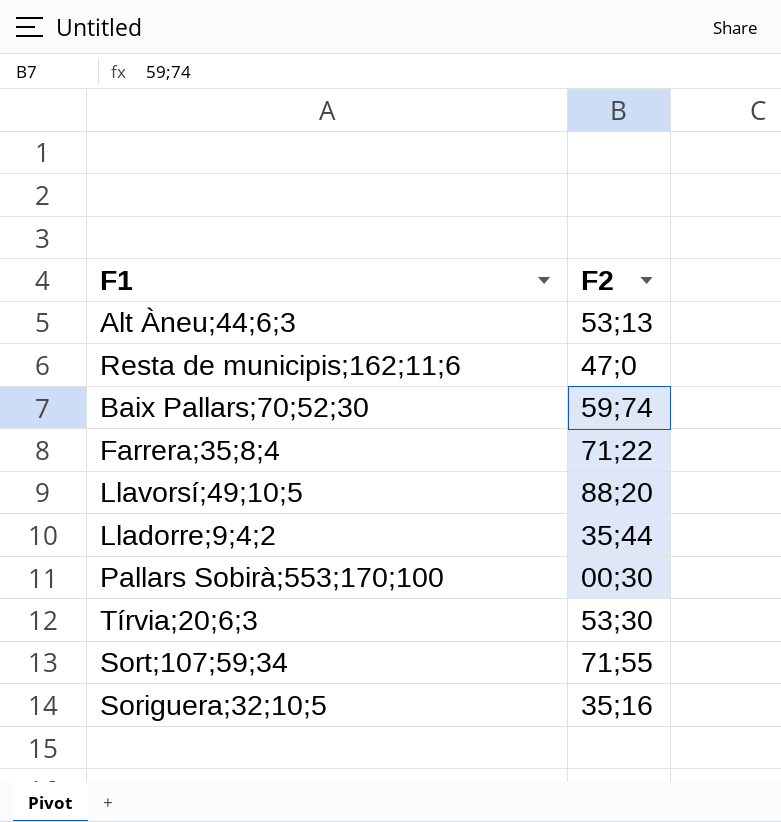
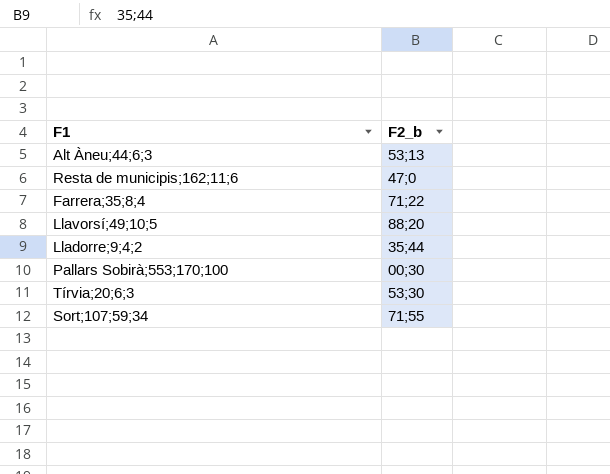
column name: F2 -> F2_b
row Baix Pallars;70;52;30: 59;74 -> none
row Soriguera;32;10;5: 35;16 -> none

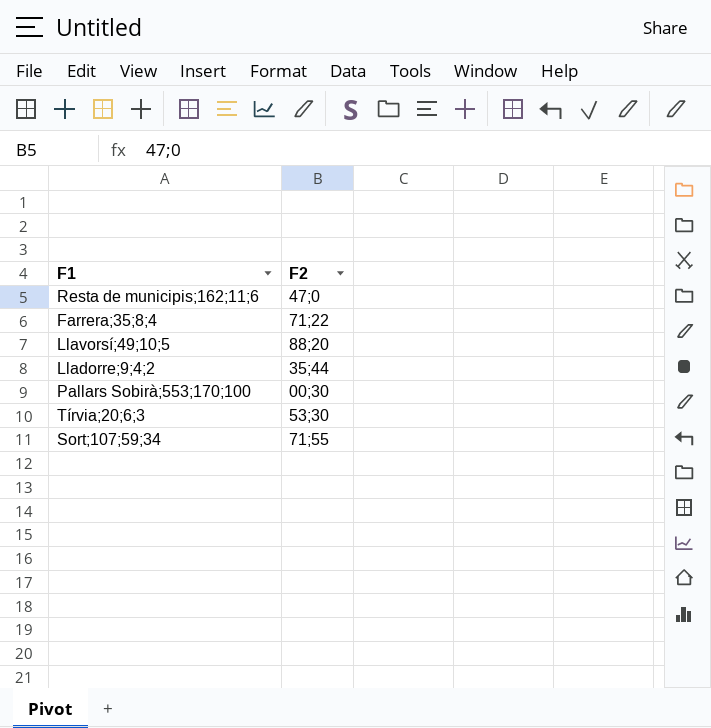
column name: F2_b -> F2
row Alt Àneu;44;6;3: 53;13 -> none

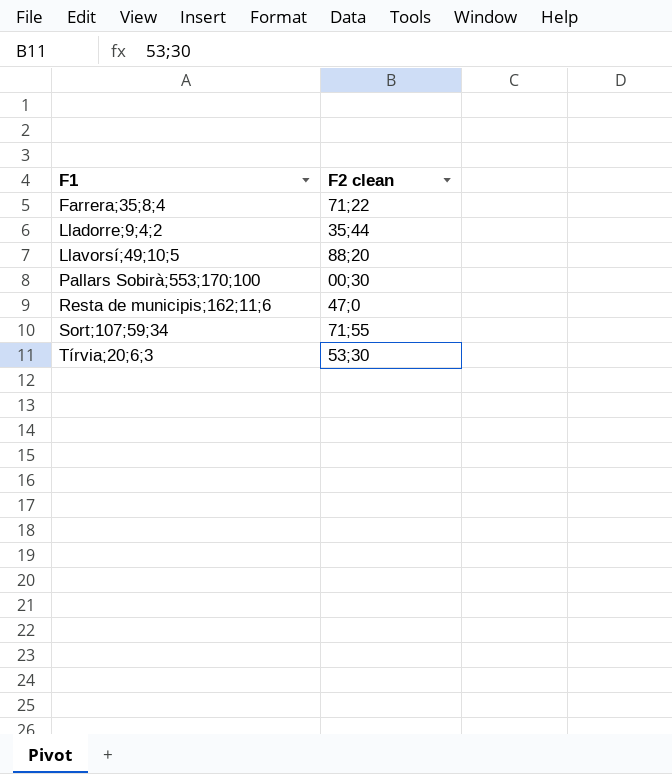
row order: none -> F1 ascending
column name: F2 -> F2 clean

